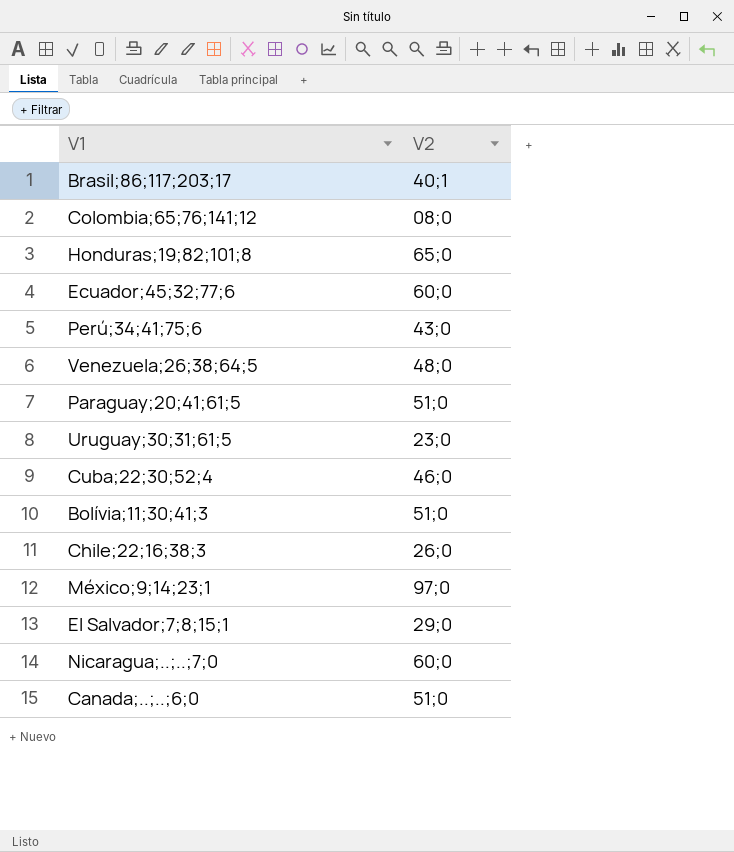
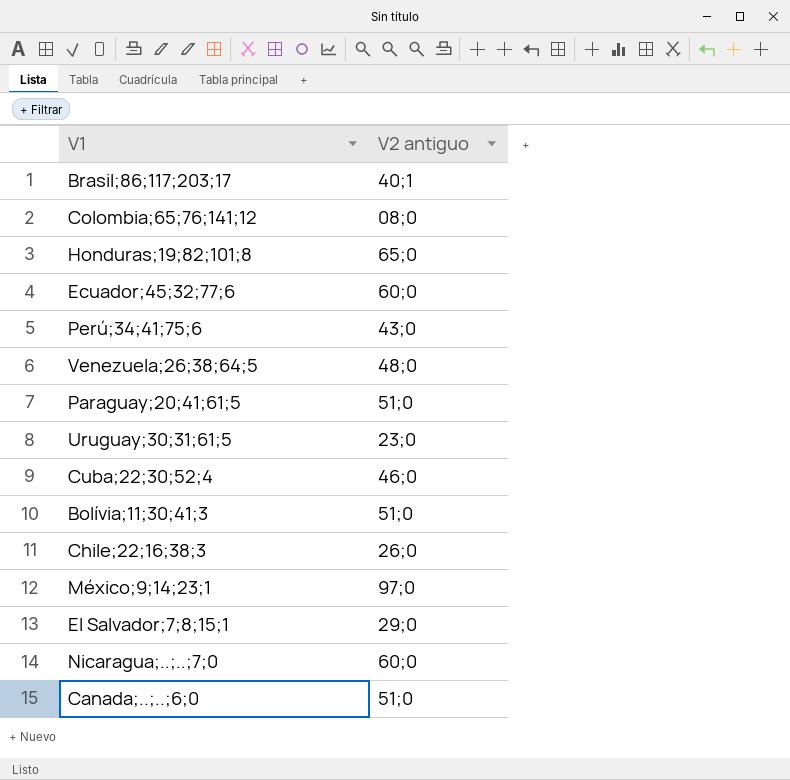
column name: V2 -> V2 antiguo

